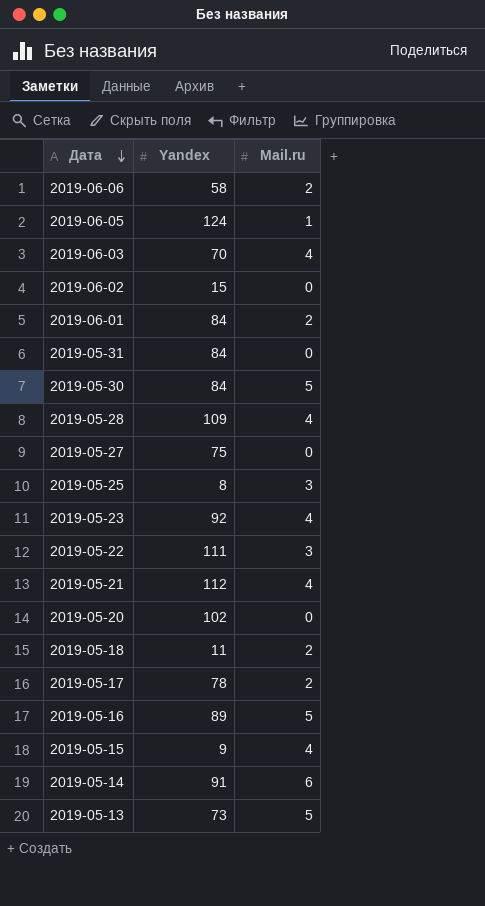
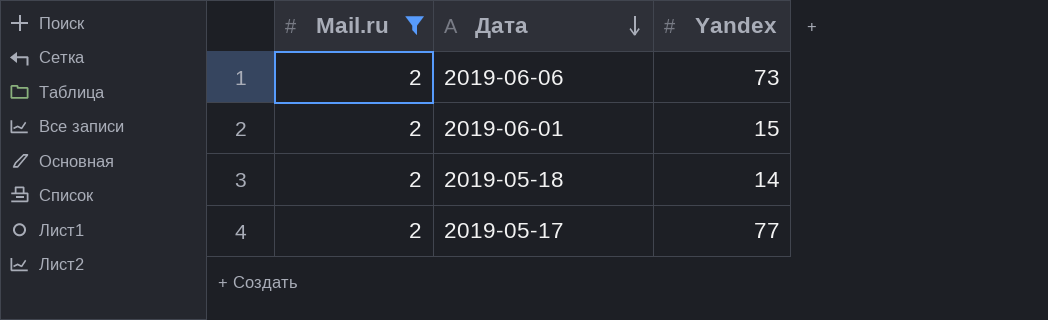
filter: none -> Mail.ru = 2
column Mail.ru | position: 3 -> 1
2019-06-06 | Yandex: 58 -> 73
2019-06-01 | Yandex: 84 -> 15
2019-05-18 | Yandex: 11 -> 14
2019-05-17 | Yandex: 78 -> 77

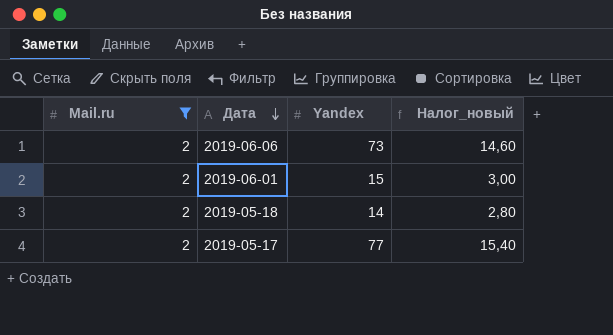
column Налог_новый | formula: none -> [Yandex] * 0,2

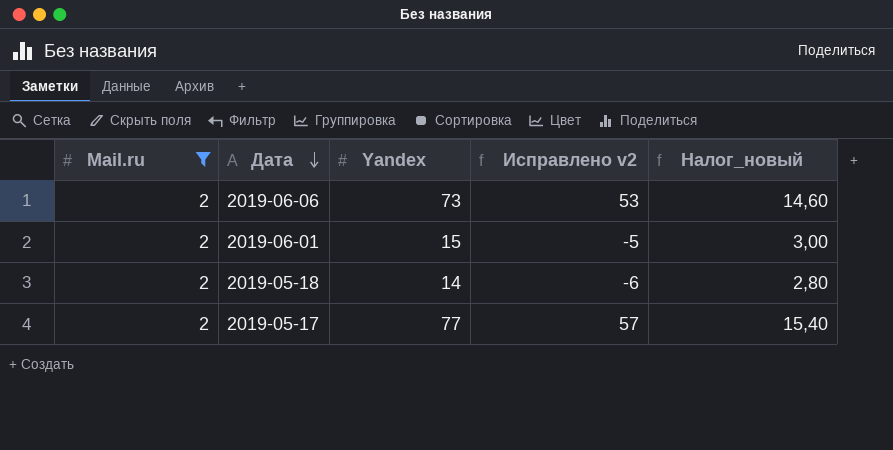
column Исправлено v2 | formula: none -> [Yandex] - 20

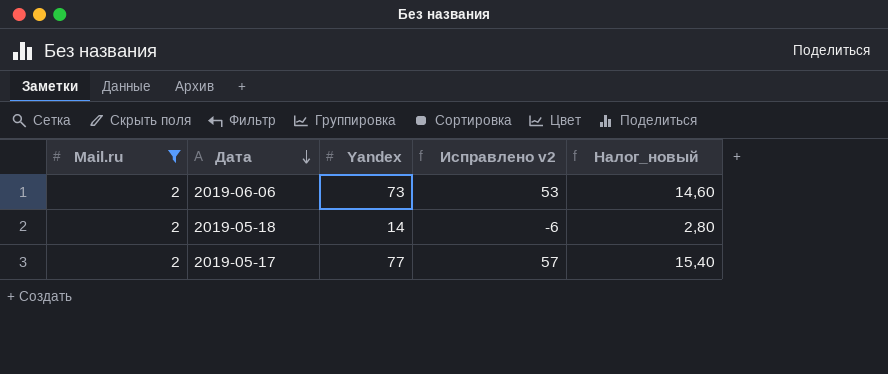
row 2019-06-01: 2 | 15 | -5 | 3,00 -> none

